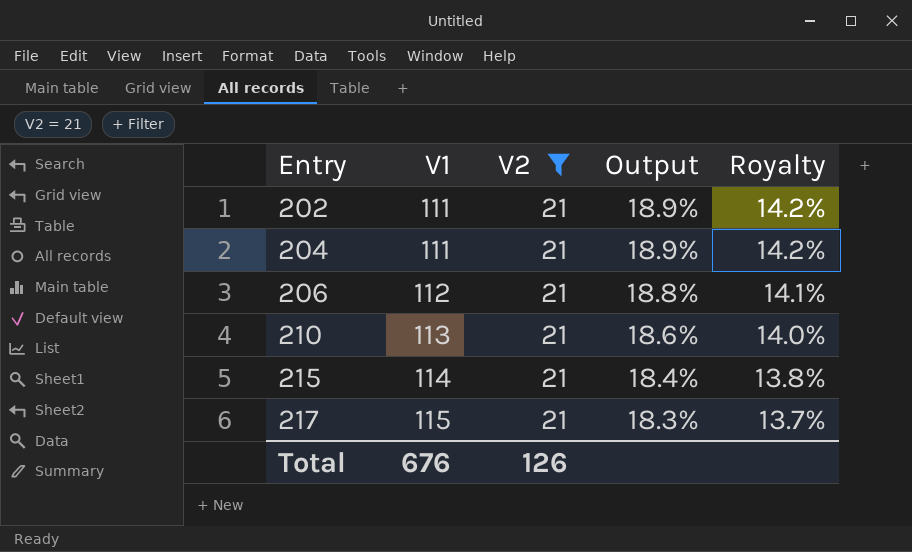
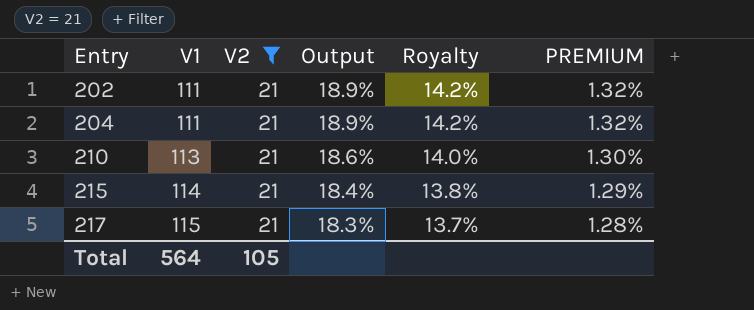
column PREMIUM | formula: none -> [Output] * 0.07
row 206: 112 | 21 | 18.8% | 14.1% -> none
Total | V1: 676 -> 564
Total | V2: 126 -> 105

